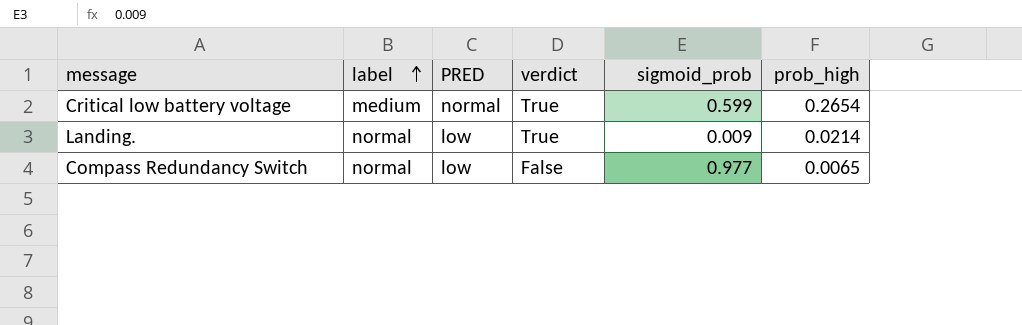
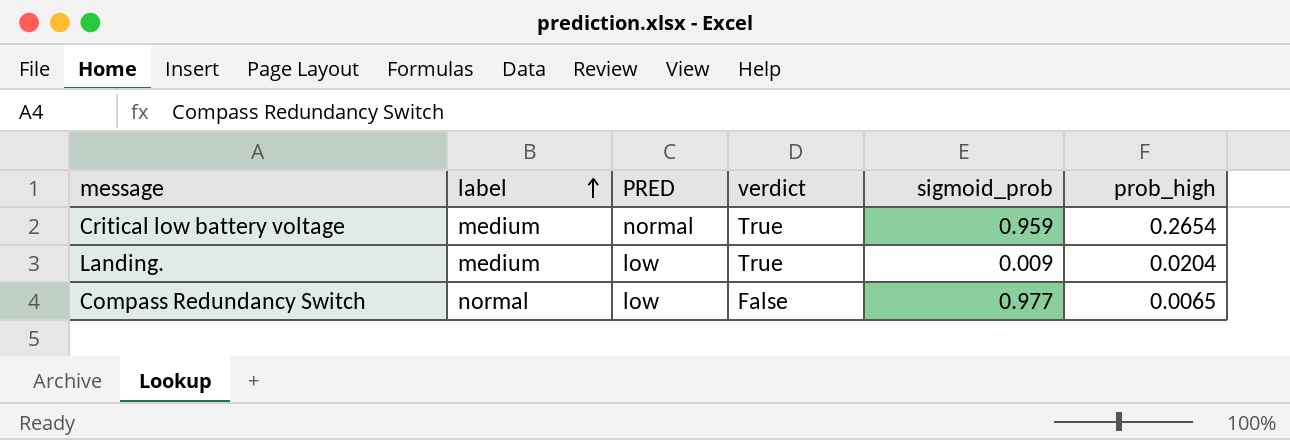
Critical low battery voltage | sigmoid_prob: 0.599 -> 0.959
Landing. | label: normal -> medium
Landing. | prob_high: 0.0214 -> 0.0204

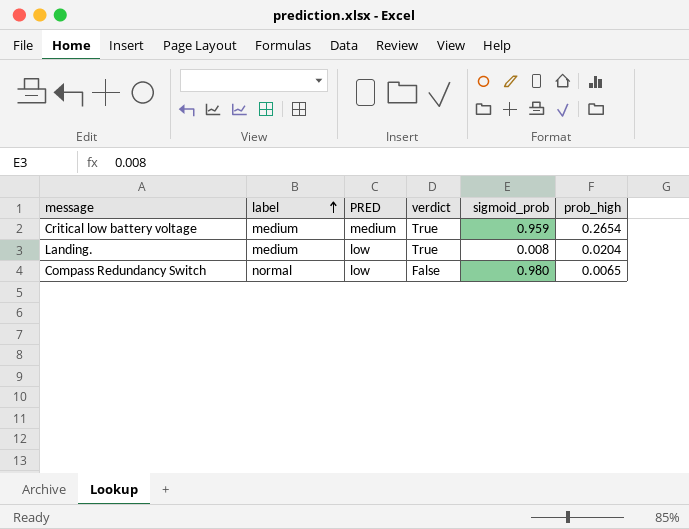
Critical low battery voltage | PRED: normal -> medium
Landing. | sigmoid_prob: 0.009 -> 0.008
Compass Redundancy Switch | sigmoid_prob: 0.977 -> 0.980

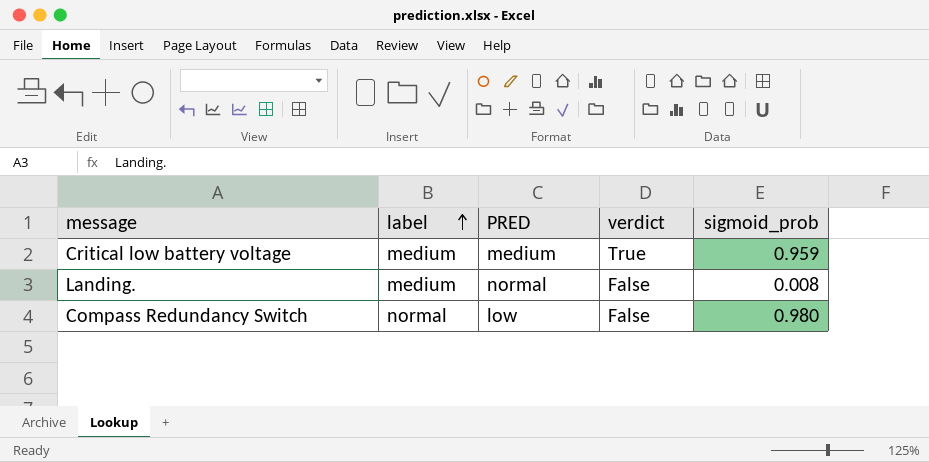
column prob_high | position: 6 -> none
Landing. | PRED: low -> normal
Landing. | verdict: True -> False

